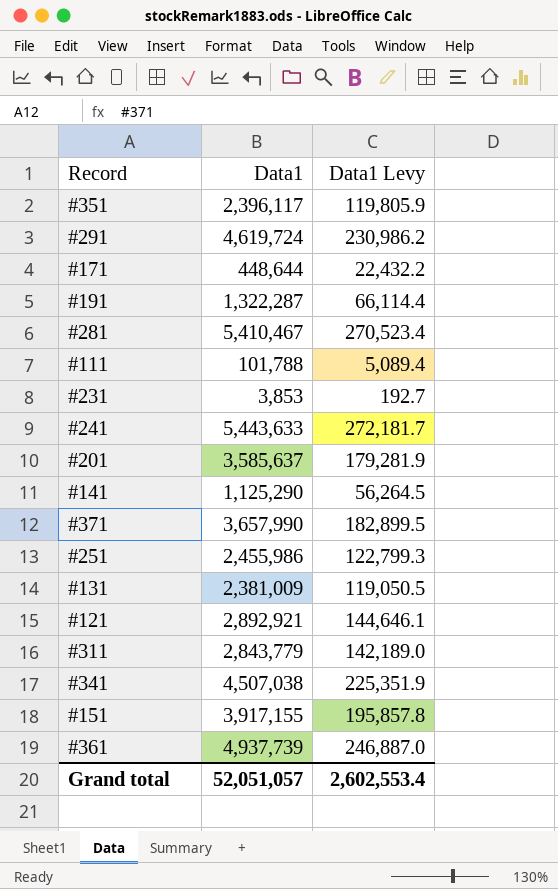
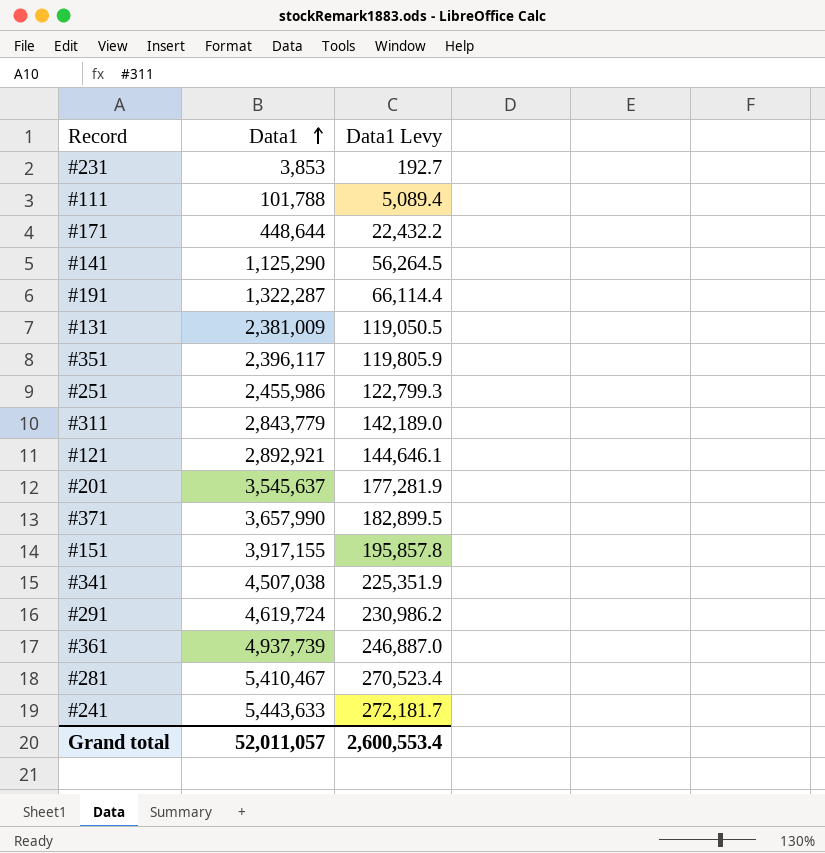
row order: none -> Data1 ascending
#201 | Data1: 3,585,637 -> 3,545,637
#201 | Data1 Levy: 179,281.9 -> 177,281.9
Grand total | Data1: 52,051,057 -> 52,011,057
Grand total | Data1 Levy: 2,602,553.4 -> 2,600,553.4

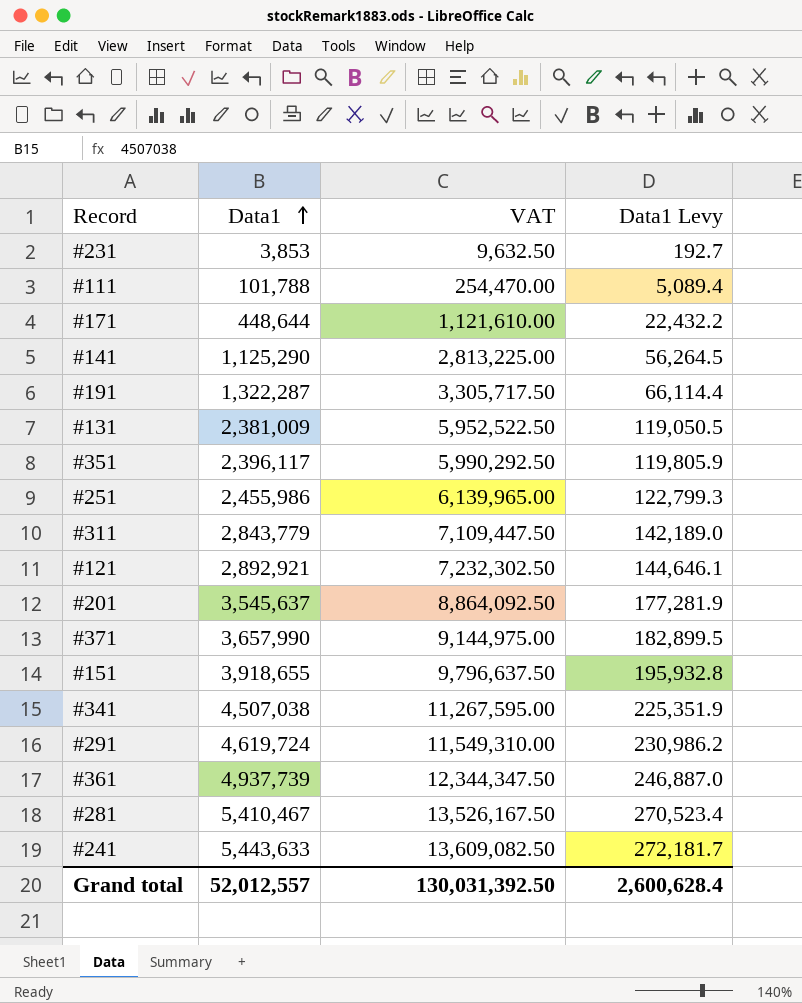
column VAT | formula: none -> [Data1] * 2.5
#151 | Data1: 3,917,155 -> 3,918,655
#151 | Data1 Levy: 195,857.8 -> 195,932.8
Grand total | Data1: 52,011,057 -> 52,012,557
Grand total | Data1 Levy: 2,600,553.4 -> 2,600,628.4

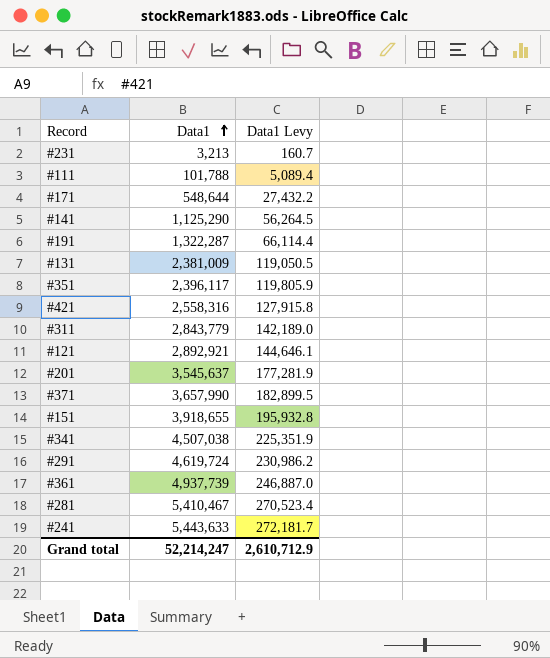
column VAT | formula: [Data1] * 2.5 -> none
row #251: 2,455,986 | 6,139,965.00 | 122,799.3 -> none
#231 | Data1: 3,853 -> 3,213
#231 | Data1 Levy: 192.7 -> 160.7
#171 | Data1: 448,644 -> 548,644
#171 | Data1 Levy: 22,432.2 -> 27,432.2
row #421: none -> 2,558,316 | 127,915.8
Grand total | Data1: 52,012,557 -> 52,214,247
Grand total | Data1 Levy: 2,600,628.4 -> 2,610,712.9

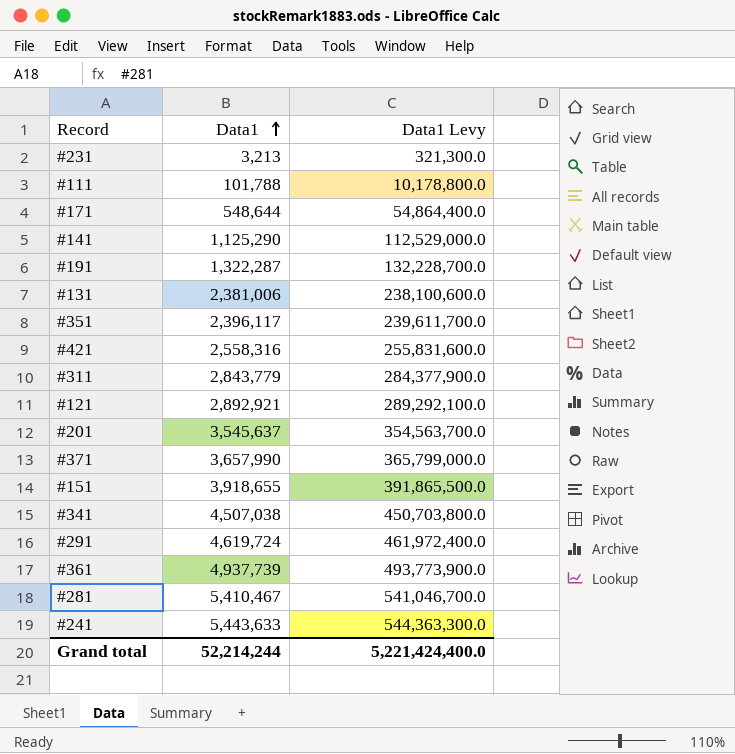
column Data1 Levy | formula: [Data1] * 0.05 -> [Data1] * 100
#131 | Data1: 2,381,009 -> 2,381,006
Grand total | Data1: 52,214,247 -> 52,214,244
Grand total | Data1 Levy: 2,610,712.9 -> 5,221,424,400.0

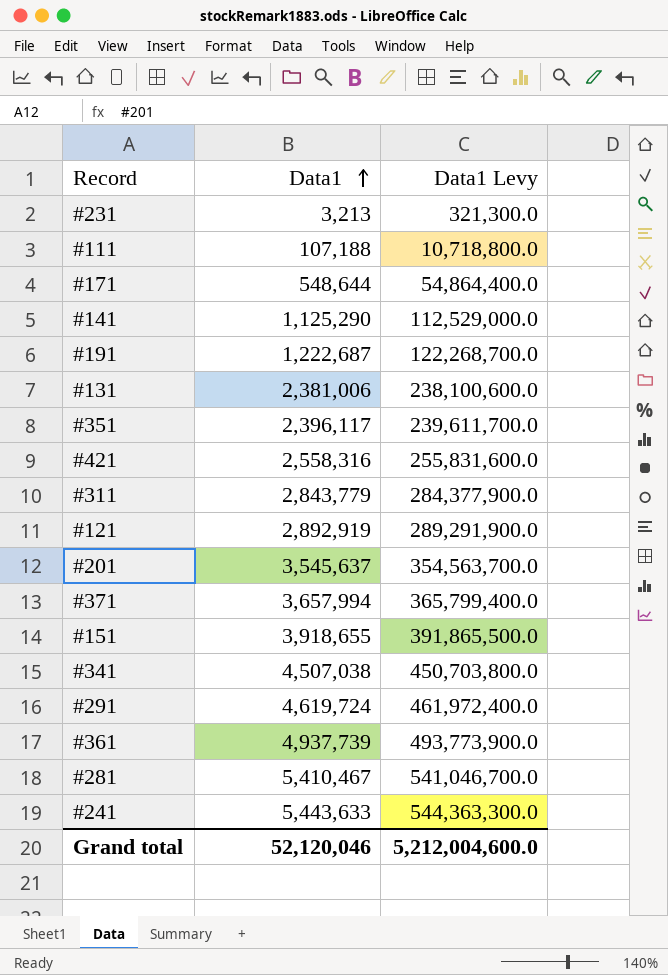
#111 | Data1: 101,788 -> 107,188
#111 | Data1 Levy: 10,178,800.0 -> 10,718,800.0
#191 | Data1: 1,322,287 -> 1,222,687
#191 | Data1 Levy: 132,228,700.0 -> 122,268,700.0
#121 | Data1: 2,892,921 -> 2,892,919
#121 | Data1 Levy: 289,292,100.0 -> 289,291,900.0
#371 | Data1: 3,657,990 -> 3,657,994
#371 | Data1 Levy: 365,799,000.0 -> 365,799,400.0
Grand total | Data1: 52,214,244 -> 52,120,046
Grand total | Data1 Levy: 5,221,424,400.0 -> 5,212,004,600.0

